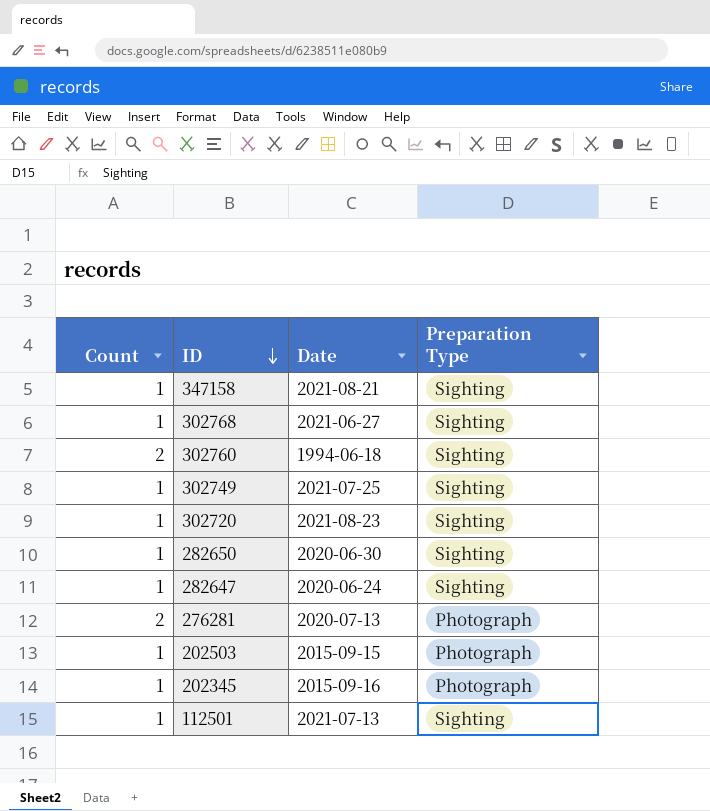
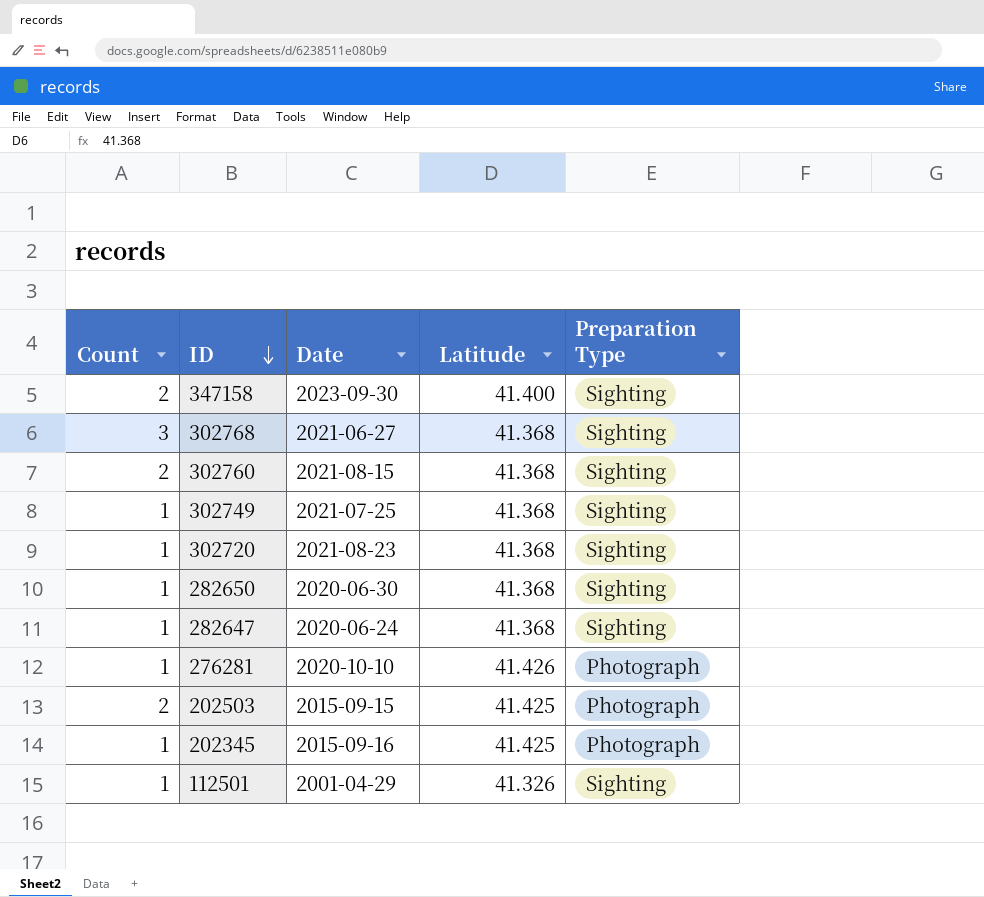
column Latitude | position: none -> 4
347158 | Count: 1 -> 2
347158 | Date: 2021-08-21 -> 2023-09-30
302768 | Count: 1 -> 3
302760 | Date: 1994-06-18 -> 2021-08-15
276281 | Count: 2 -> 1
276281 | Date: 2020-07-13 -> 2020-10-10
202503 | Count: 1 -> 2
112501 | Date: 2021-07-13 -> 2001-04-29

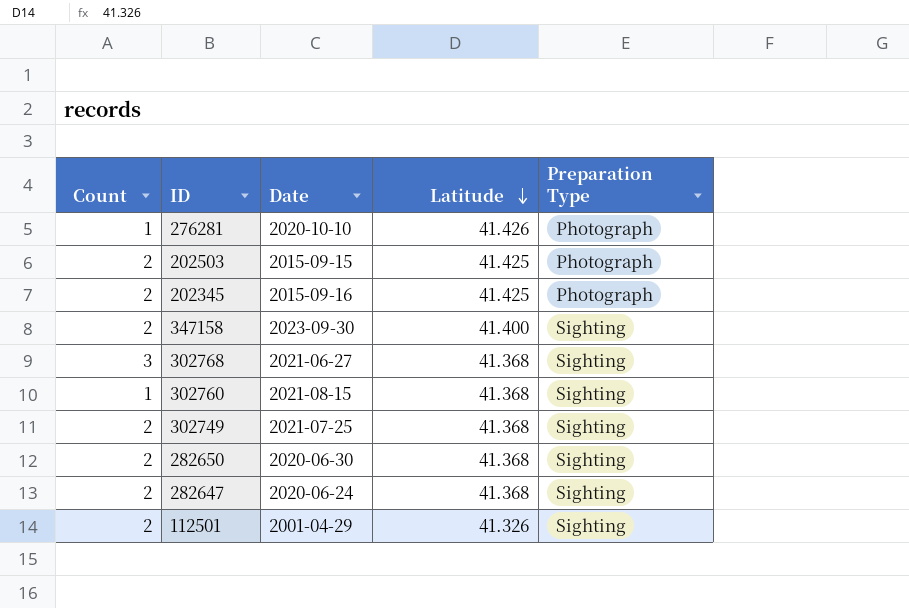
row order: ID descending -> Latitude descending
row 302720: 1 | 2021-08-23 | 41.368 | Sighting -> none
202345 | Count: 1 -> 2
302760 | Count: 2 -> 1
302749 | Count: 1 -> 2
282650 | Count: 1 -> 2
282647 | Count: 1 -> 2
112501 | Count: 1 -> 2

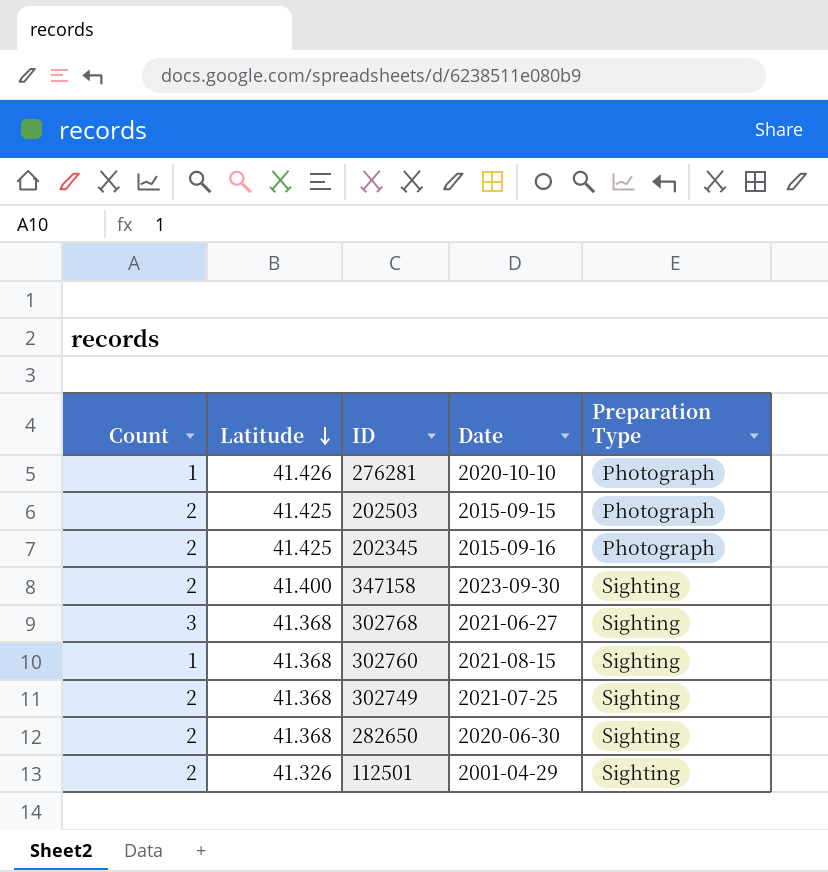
column Latitude | position: 4 -> 2
row 282647: 2 | 2020-06-24 | 41.368 | Sighting -> none

